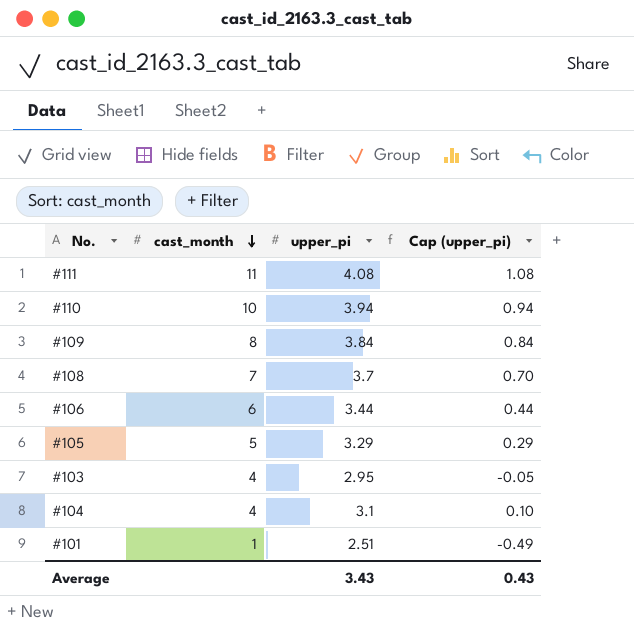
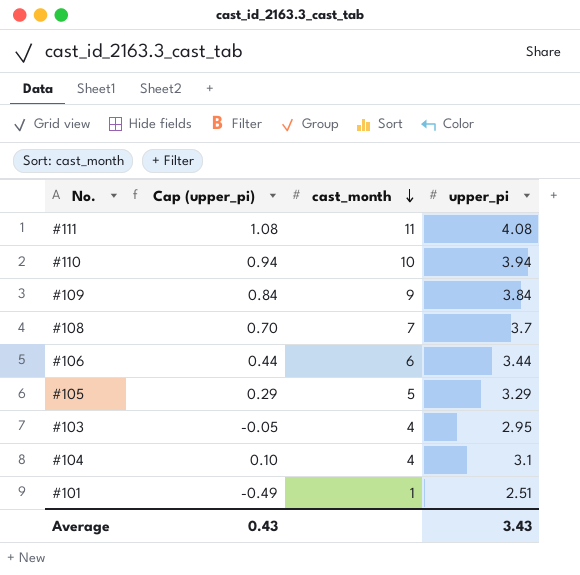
column Cap (upper_pi) | position: 4 -> 2
#109 | cast_month: 8 -> 9

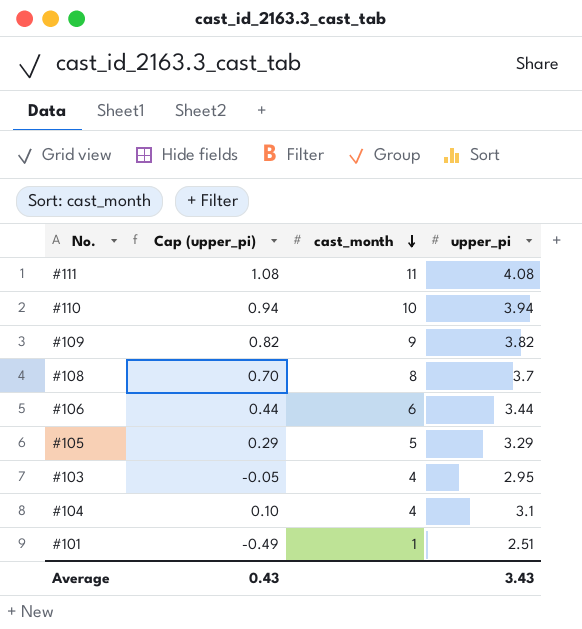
#109 | Cap (upper_pi): 0.84 -> 0.82
#109 | upper_pi: 3.84 -> 3.82
#108 | cast_month: 7 -> 8

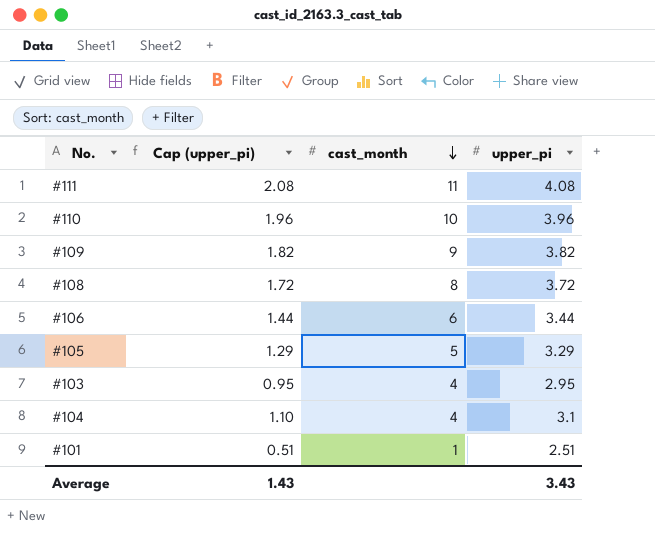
column Cap (upper_pi) | formula: [upper_pi] - 3 -> [upper_pi] - 2
#110 | upper_pi: 3.94 -> 3.96
#108 | upper_pi: 3.7 -> 3.72
Average | Cap (upper_pi): 0.43 -> 1.43

